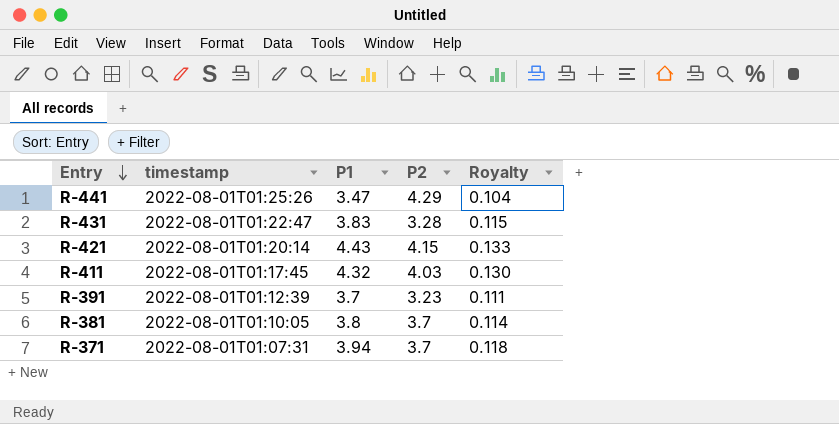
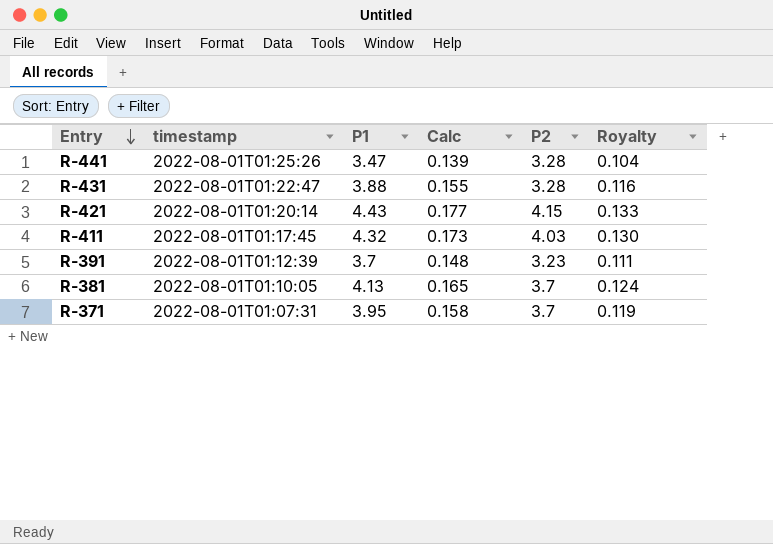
column Calc | formula: none -> [P1] * 0.04
R-441 | P2: 4.29 -> 3.28
R-431 | P1: 3.83 -> 3.88
R-431 | Royalty: 0.115 -> 0.116
R-381 | P1: 3.8 -> 4.13
R-381 | Royalty: 0.114 -> 0.124
R-371 | P1: 3.94 -> 3.95
R-371 | Royalty: 0.118 -> 0.119

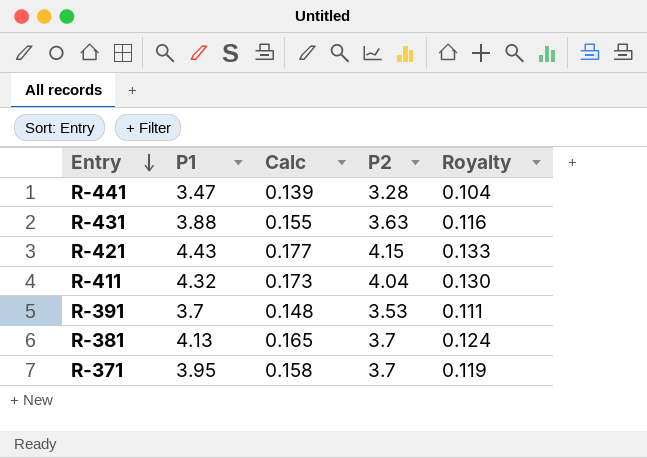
column timestamp | position: 2 -> none
R-431 | P2: 3.28 -> 3.63
R-411 | P2: 4.03 -> 4.04
R-391 | P2: 3.23 -> 3.53

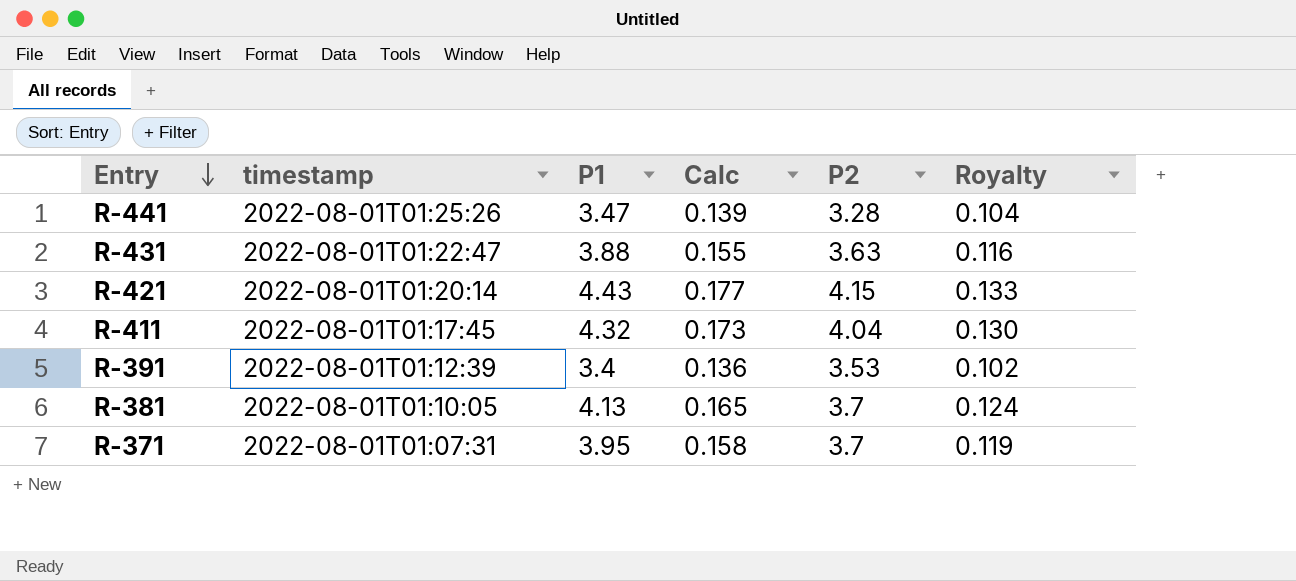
column timestamp | position: none -> 2
R-391 | P1: 3.7 -> 3.4
R-391 | Calc: 0.148 -> 0.136
R-391 | Royalty: 0.111 -> 0.102

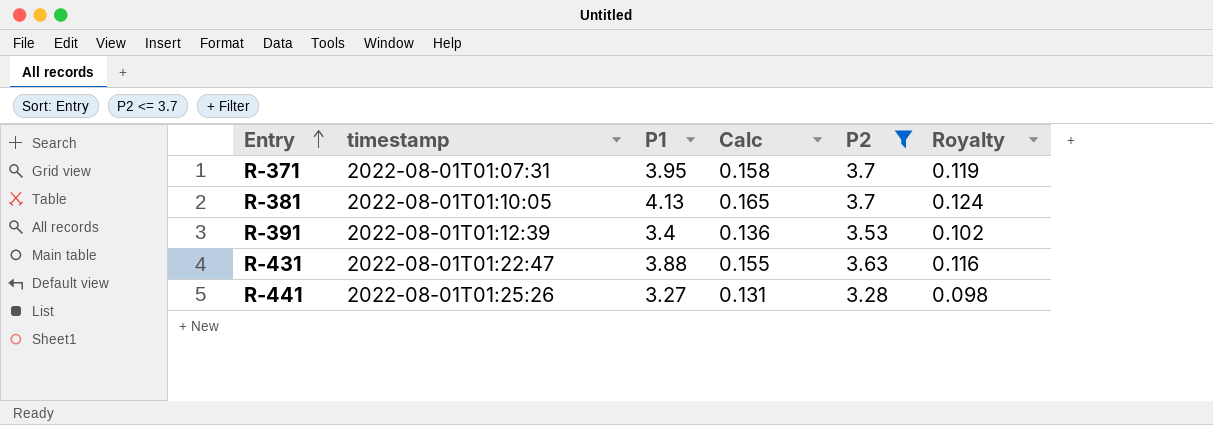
filter: none -> P2 <= 3.7
row order: Entry descending -> Entry ascending
R-441 | P1: 3.47 -> 3.27
R-441 | Calc: 0.139 -> 0.131
R-441 | Royalty: 0.104 -> 0.098

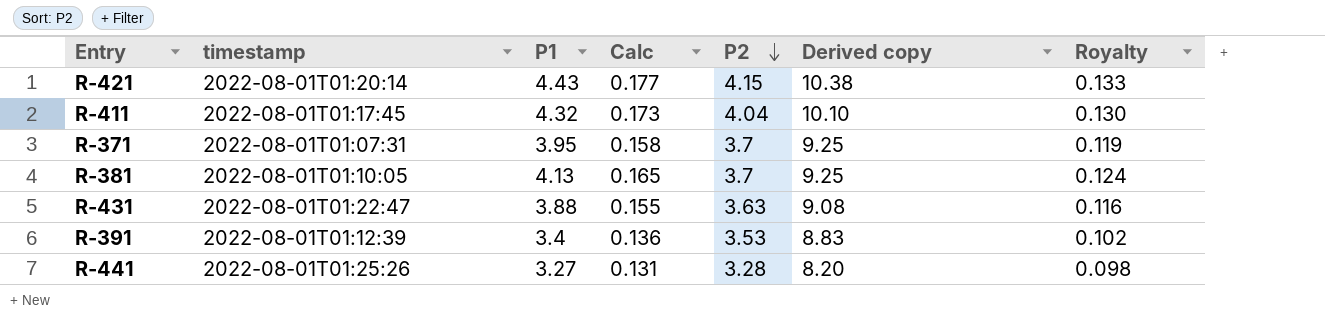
filter: P2 <= 3.7 -> none
row order: Entry ascending -> P2 descending
column Derived copy | formula: none -> [P2] * 2.5

